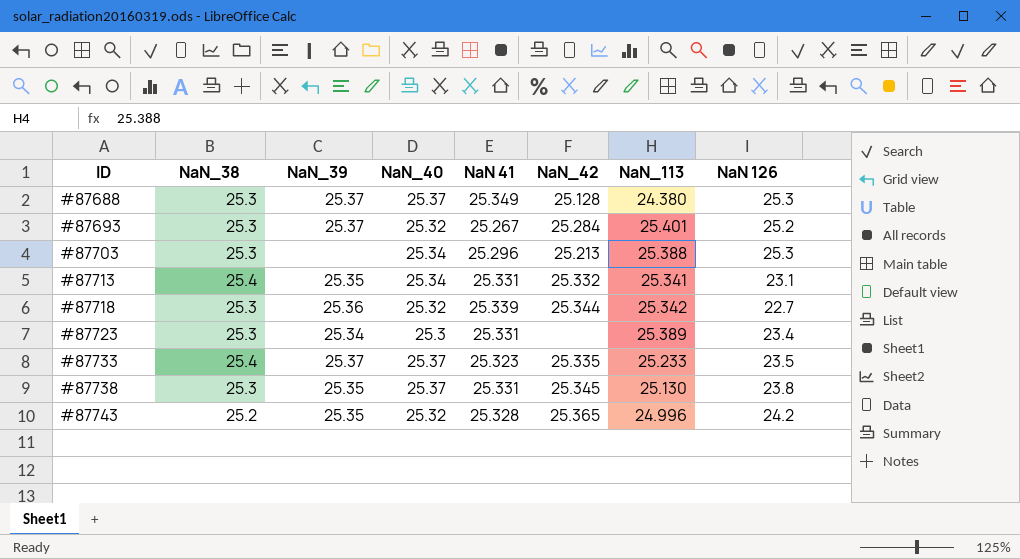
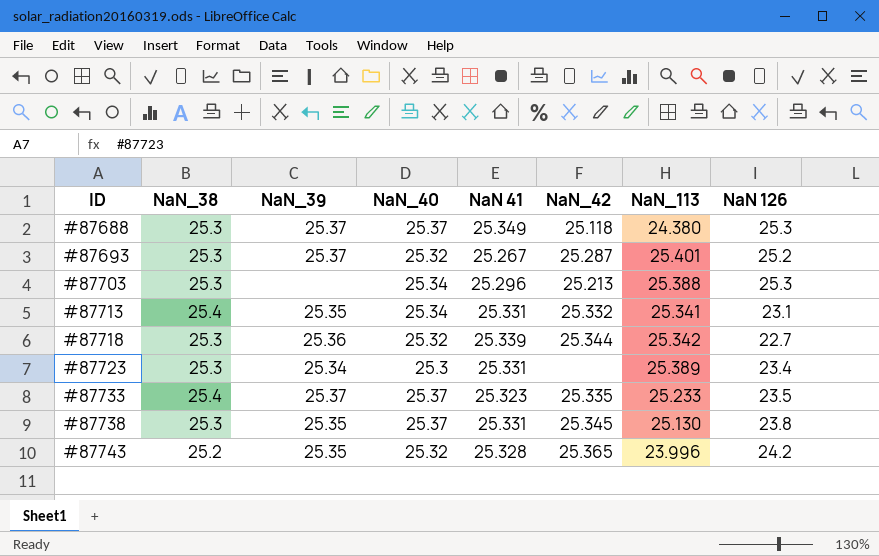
#87688 | NaN_42: 25.128 -> 25.118
#87693 | NaN_42: 25.284 -> 25.287
#87743 | NaN_113: 24.996 -> 23.996

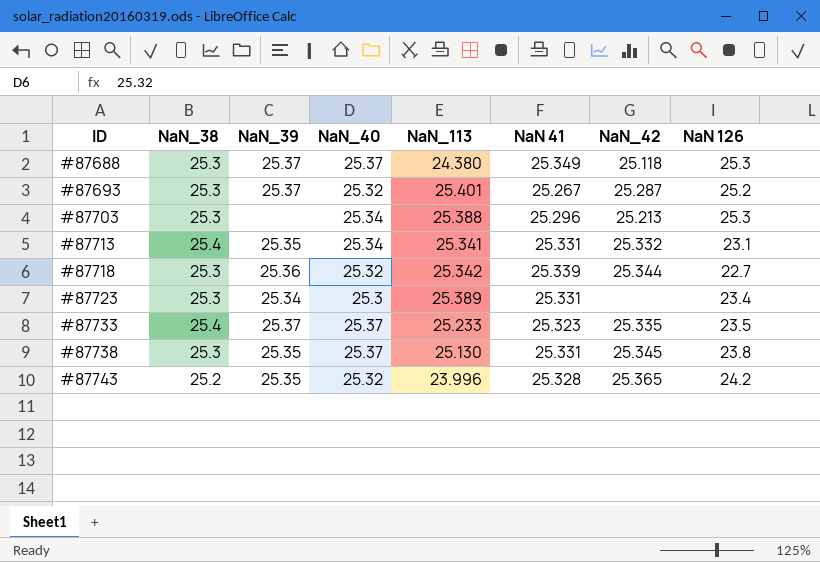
column NaN_113 | position: 7 -> 5

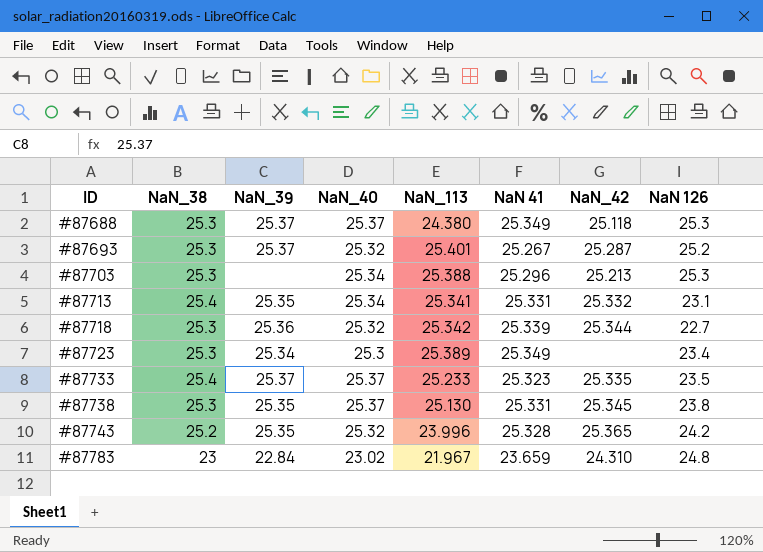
#87723 | NaN 41: 25.331 -> 25.349
row #87783: none -> 23 | 22.84 | 23.02 | 21.967 | 23.659 | 24.310 | 24.8

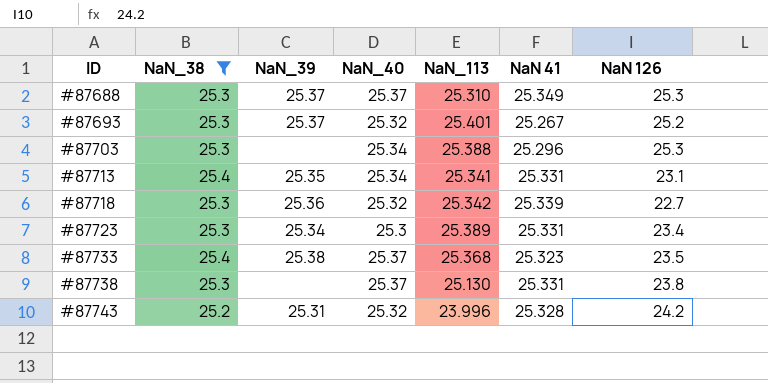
filter: none -> NaN_38 != 23
column NaN_42 | position: 7 -> none
#87688 | NaN_113: 24.380 -> 25.310
#87723 | NaN 41: 25.349 -> 25.331
#87733 | NaN_39: 25.37 -> 25.38
#87733 | NaN_113: 25.233 -> 25.368
#87738 | NaN_39: 25.35 -> none
#87743 | NaN_39: 25.35 -> 25.31

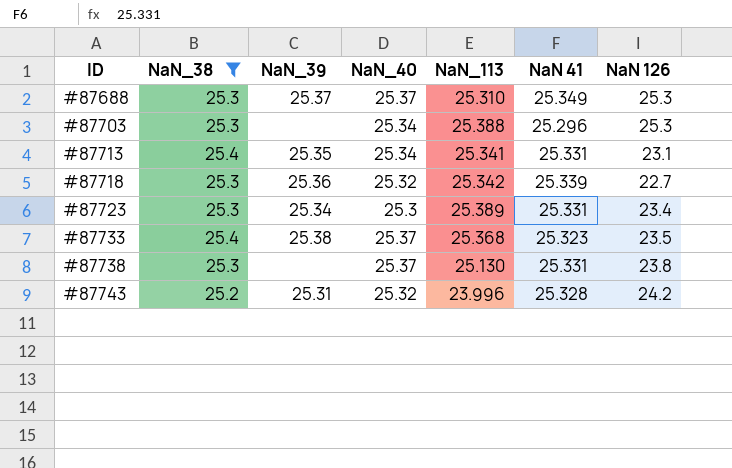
row #87693: 25.3 | 25.37 | 25.32 | 25.401 | 25.267 | 25.2 -> none

